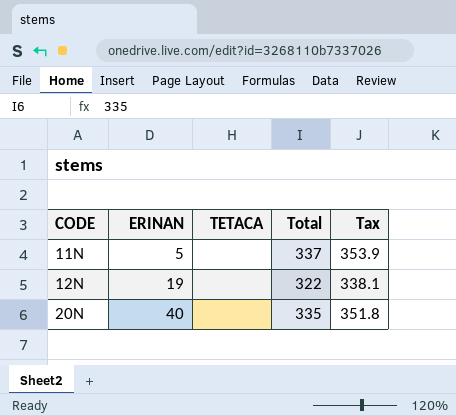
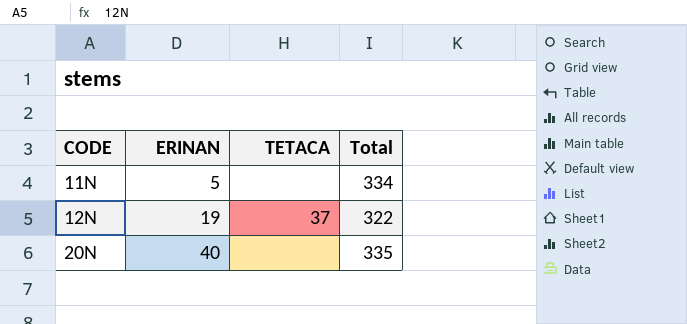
column Tax | formula: [Total] * 1.05 -> none
11N | Total: 337 -> 334
12N | TETACA: none -> 37

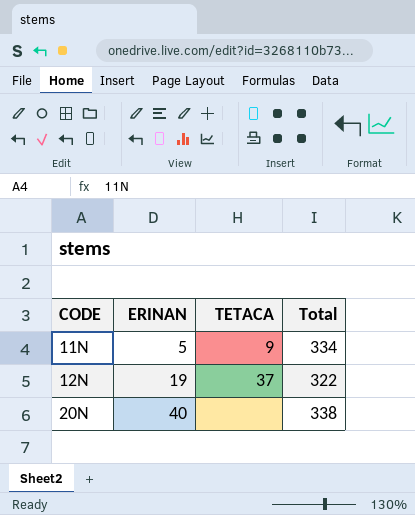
11N | TETACA: none -> 9
20N | Total: 335 -> 338

